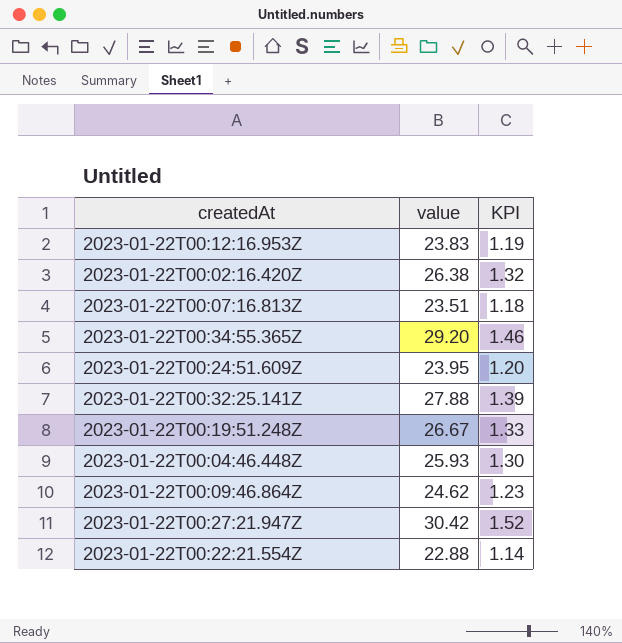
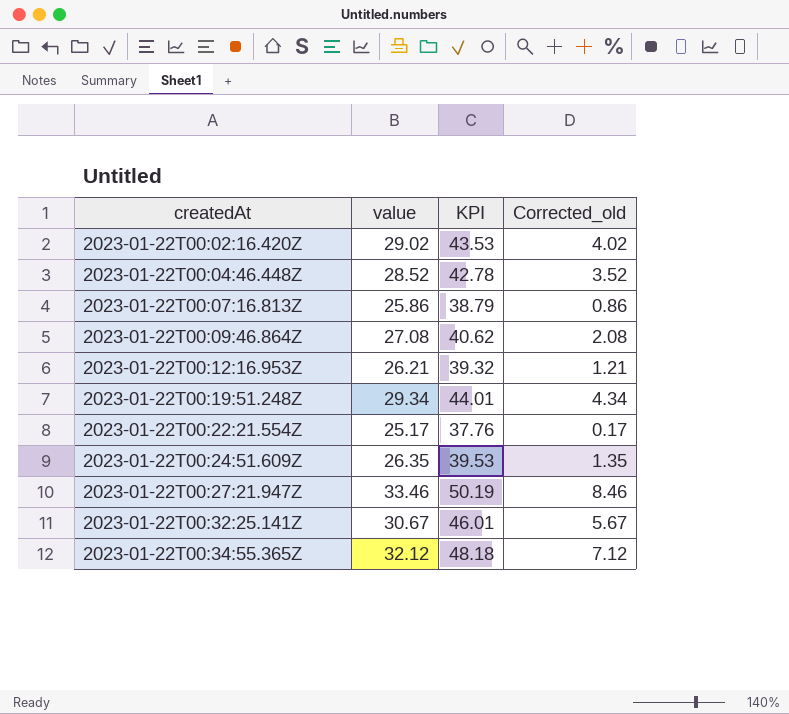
row order: none -> createdAt ascending
column KPI | formula: [value] * 0.05 -> [value] * 1.5
column Corrected_old | formula: none -> [value] - 25
2023-01-22T00:02:16.420Z | value: 26.38 -> 29.02
2023-01-22T00:04:46.448Z | value: 25.93 -> 28.52
2023-01-22T00:07:16.813Z | value: 23.51 -> 25.86
2023-01-22T00:09:46.864Z | value: 24.62 -> 27.08
2023-01-22T00:12:16.953Z | value: 23.83 -> 26.21
2023-01-22T00:19:51.248Z | value: 26.67 -> 29.34
2023-01-22T00:22:21.554Z | value: 22.88 -> 25.17
2023-01-22T00:24:51.609Z | value: 23.95 -> 26.35
2023-01-22T00:27:21.947Z | value: 30.42 -> 33.46
2023-01-22T00:32:25.141Z | value: 27.88 -> 30.67
2023-01-22T00:34:55.365Z | value: 29.20 -> 32.12

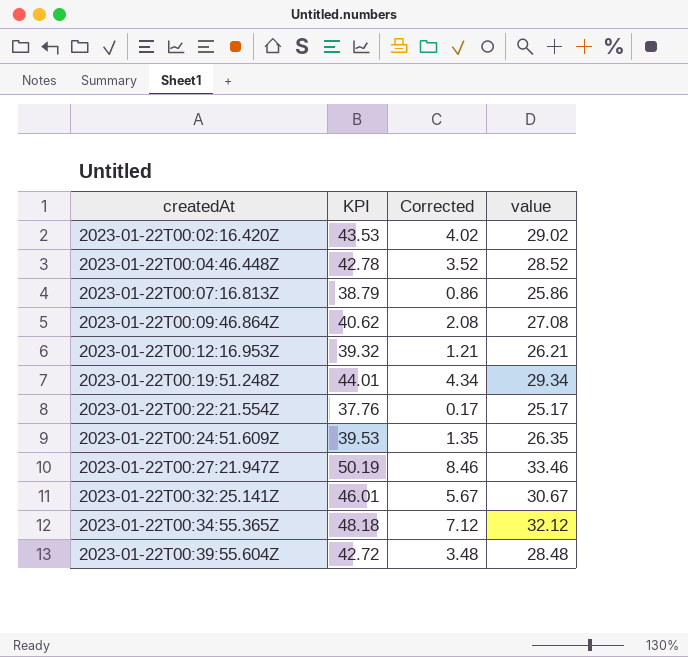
column name: Corrected_old -> Corrected
column value | position: 2 -> 4
row 2023-01-22T00:39:55.604Z: none -> 42.72 | 3.48 | 28.48

